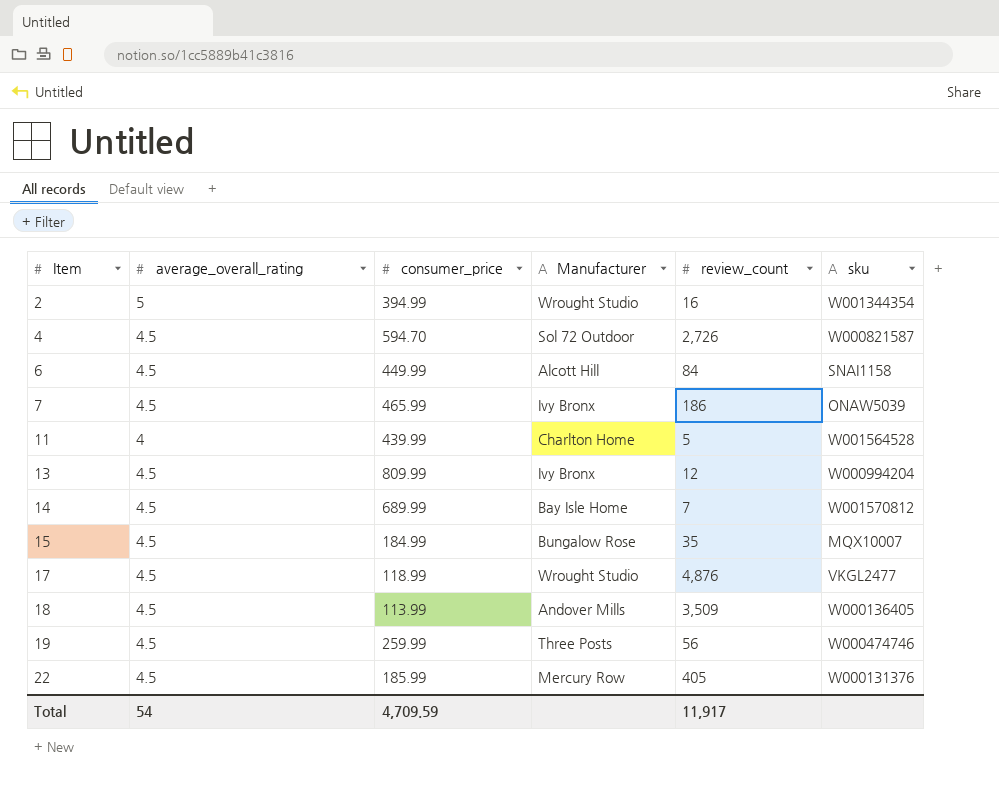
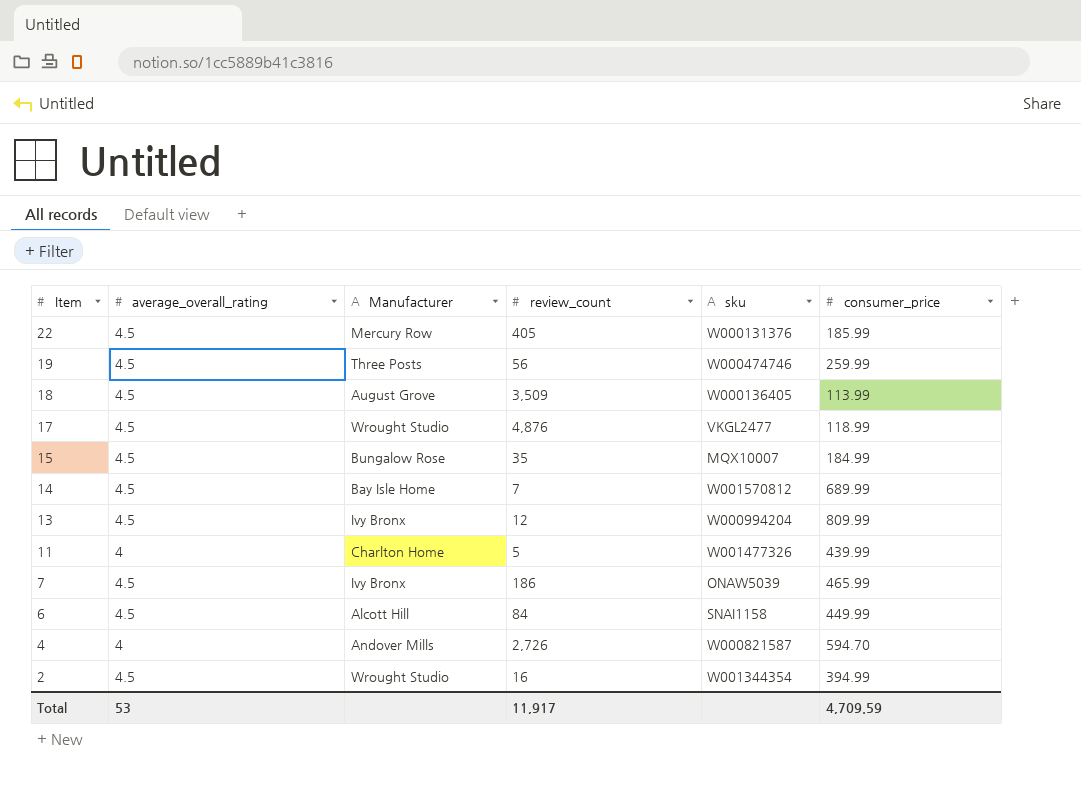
row order: Item ascending -> Item descending
column consumer_price | position: 3 -> 6
18 | Manufacturer: Andover Mills -> August Grove
11 | sku: W001564528 -> W001477326
4 | average_overall_rating: 4.5 -> 4
4 | Manufacturer: Sol 72 Outdoor -> Andover Mills
2 | average_overall_rating: 5 -> 4.5
Total | average_overall_rating: 54 -> 53

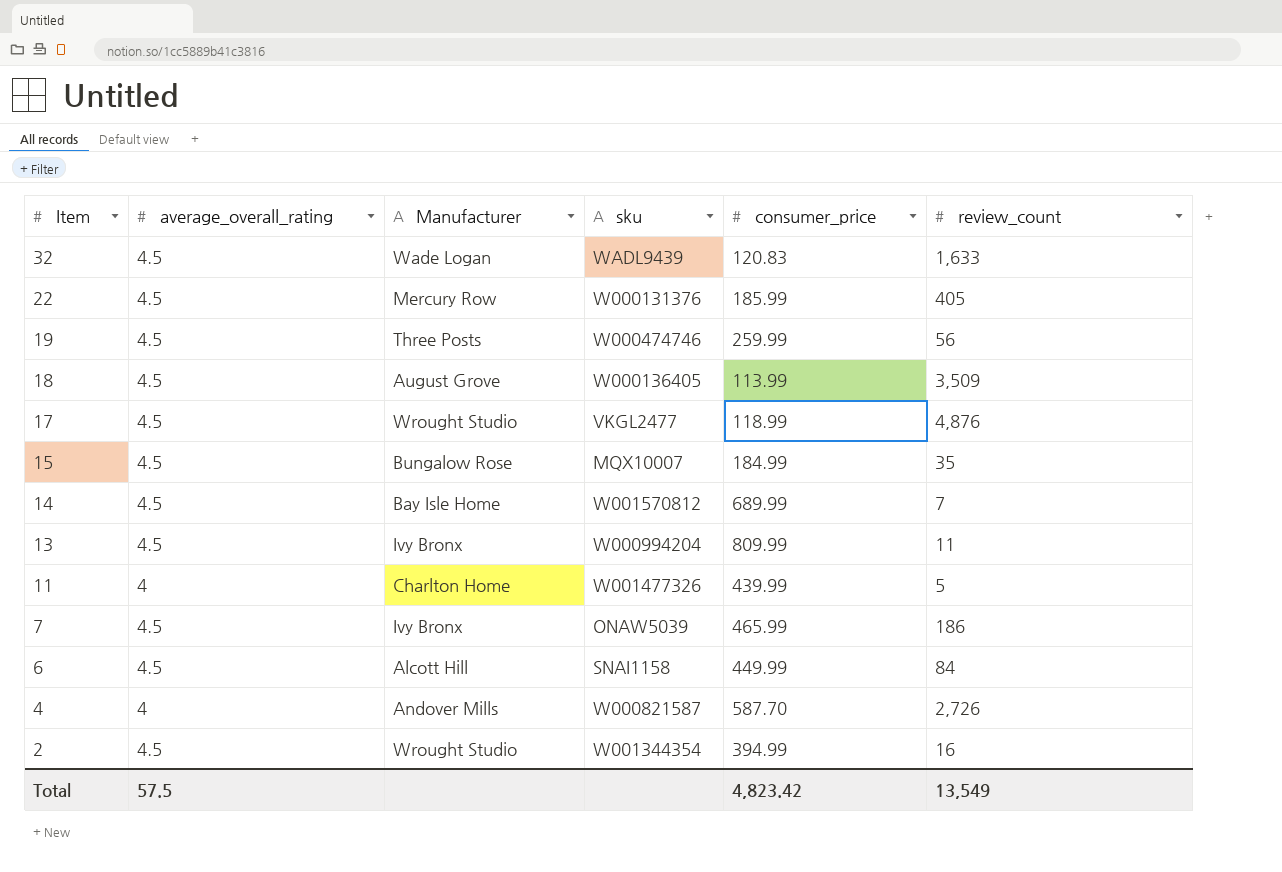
column review_count | position: 4 -> 6
row 32: none -> 4.5 | Wade Logan | WADL9439 | 120.83 | 1,633
13 | review_count: 12 -> 11
4 | consumer_price: 594.70 -> 587.70
Total | average_overall_rating: 53 -> 57.5
Total | consumer_price: 4,709.59 -> 4,823.42
Total | review_count: 11,917 -> 13,549

